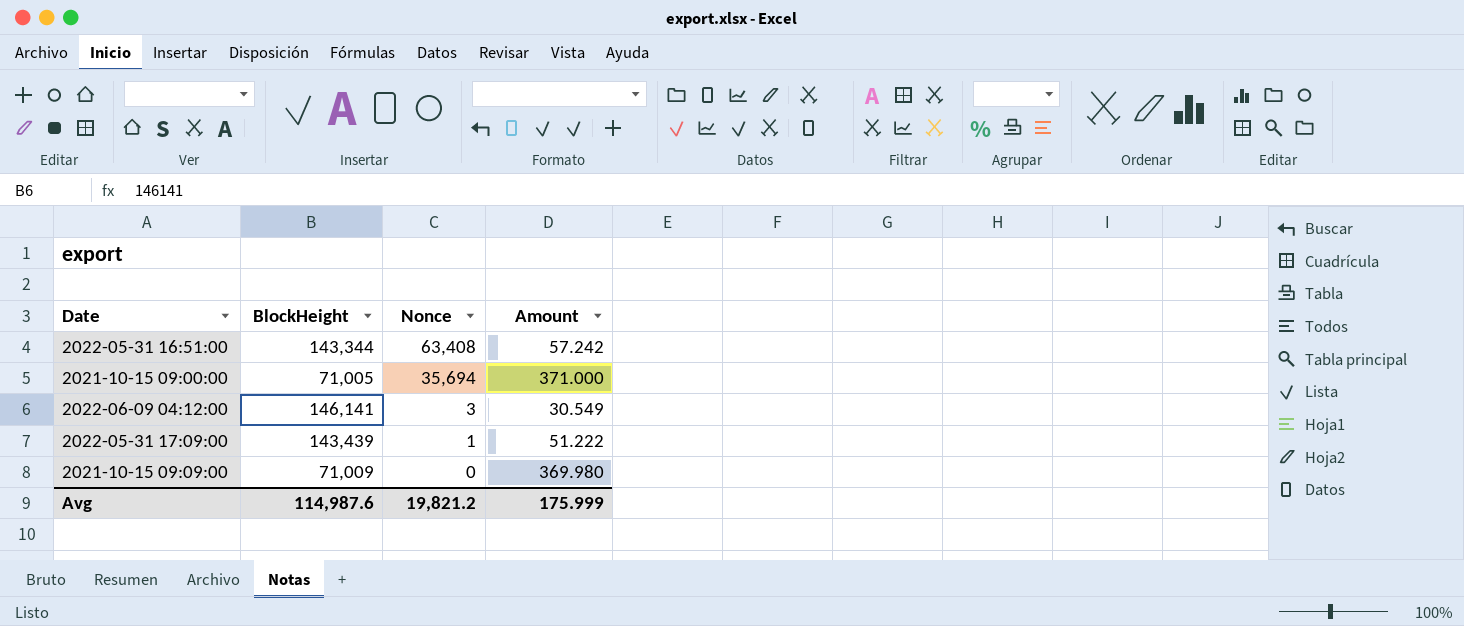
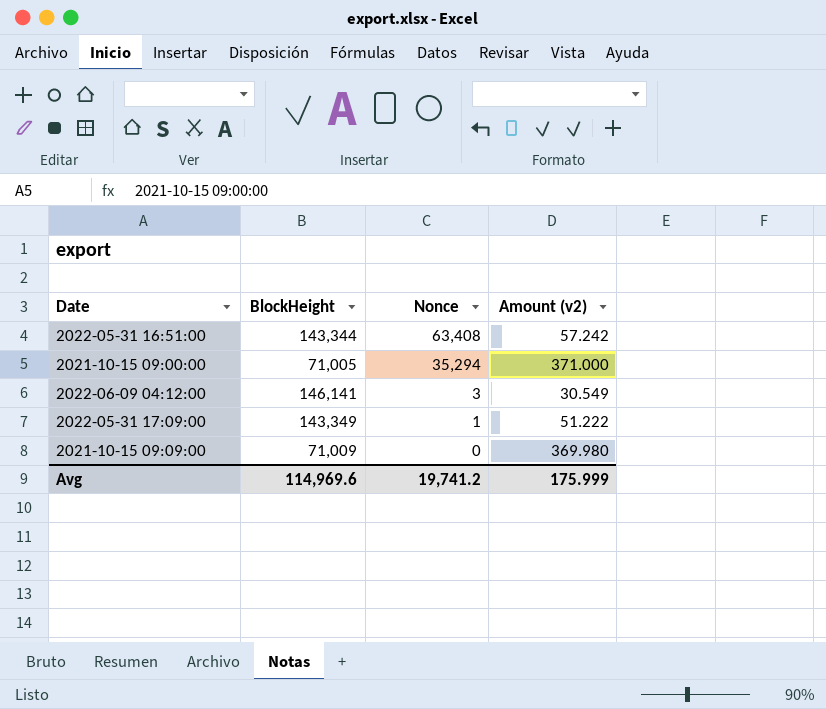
column name: Amount -> Amount (v2)
2021-10-15 09:00:00 | Nonce: 35,694 -> 35,294
2022-05-31 17:09:00 | BlockHeight: 143,439 -> 143,349
Avg | BlockHeight: 114,987.6 -> 114,969.6
Avg | Nonce: 19,821.2 -> 19,741.2

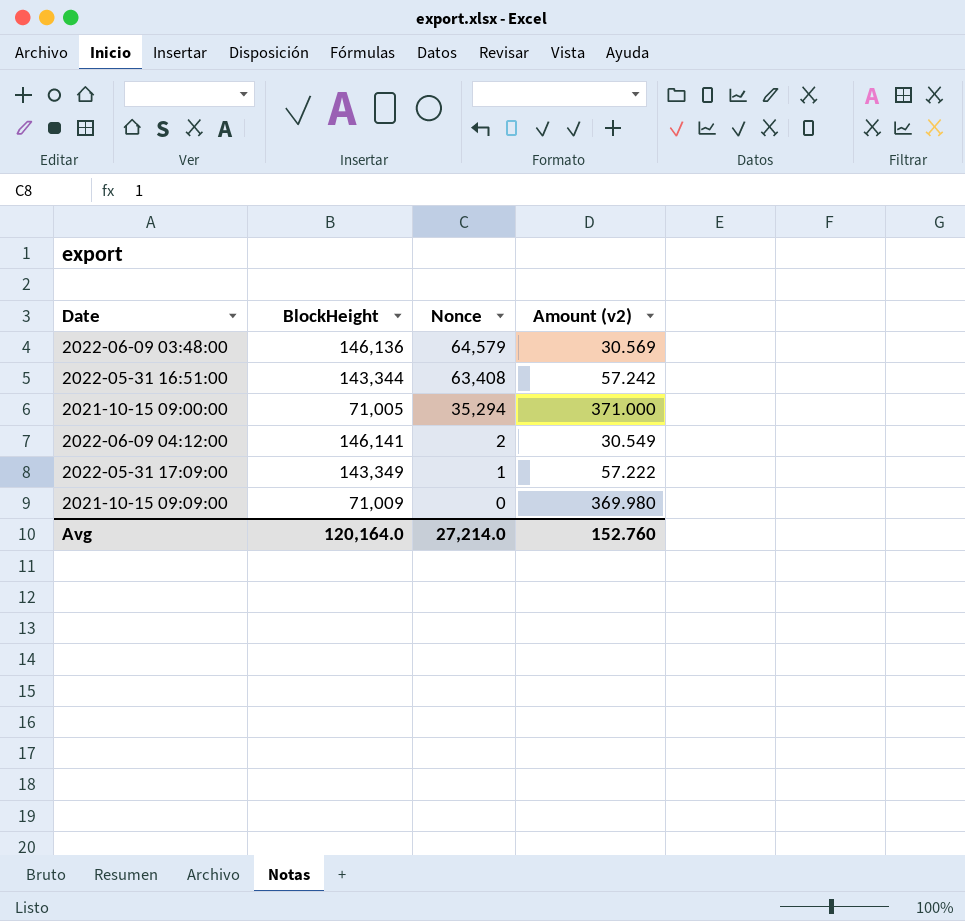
row 2022-06-09 03:48:00: none -> 146,136 | 64,579 | 30.569
2022-06-09 04:12:00 | Nonce: 3 -> 2
2022-05-31 17:09:00 | Amount (v2): 51.222 -> 57.222
Avg | BlockHeight: 114,969.6 -> 120,164.0
Avg | Nonce: 19,741.2 -> 27,214.0
Avg | Amount (v2): 175.999 -> 152.760

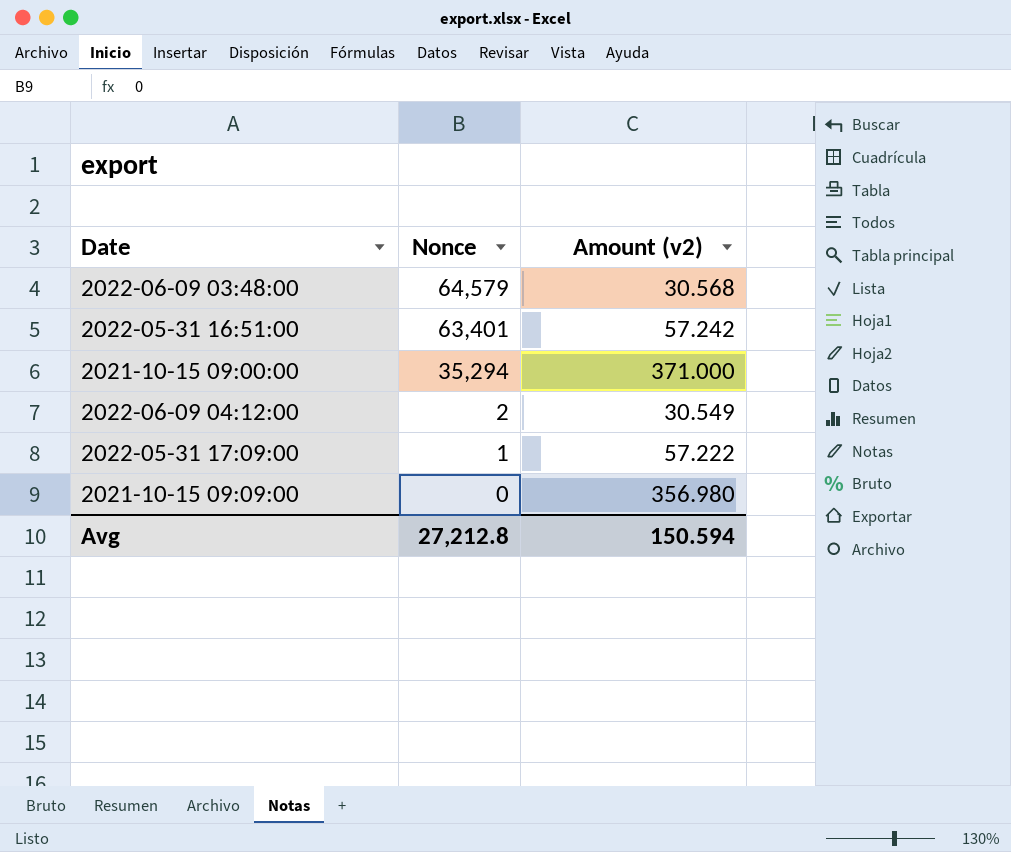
column BlockHeight | position: 2 -> none
2022-06-09 03:48:00 | Amount (v2): 30.569 -> 30.568
2022-05-31 16:51:00 | Nonce: 63,408 -> 63,401
2021-10-15 09:09:00 | Amount (v2): 369.980 -> 356.980
Avg | Nonce: 27,214.0 -> 27,212.8
Avg | Amount (v2): 152.760 -> 150.594

